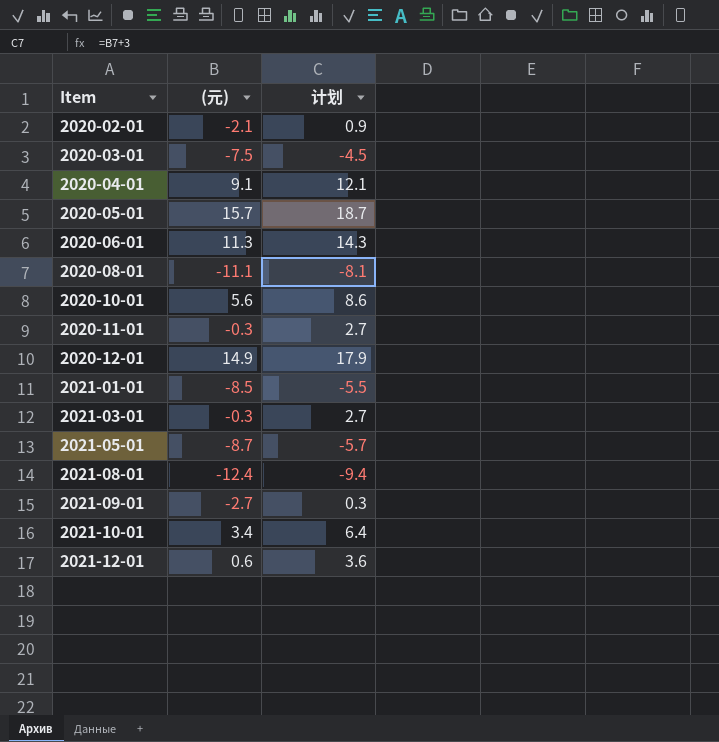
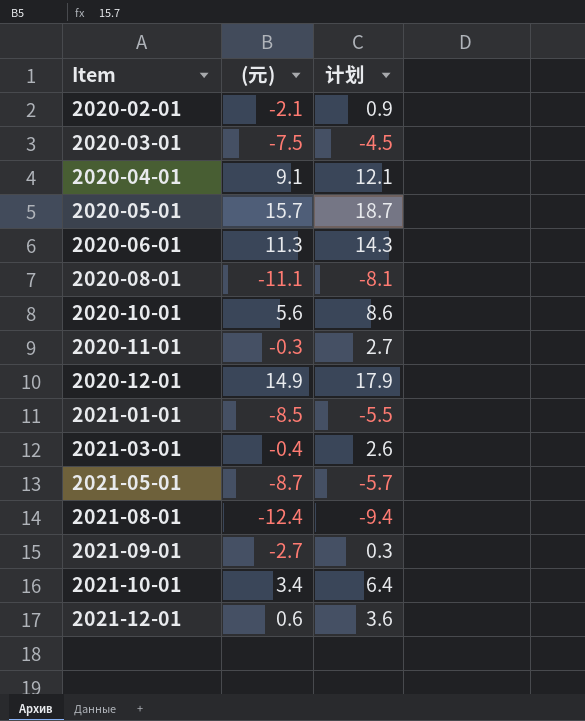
2021-03-01 | (元): -0.3 -> -0.4
2021-03-01 | 计划: 2.7 -> 2.6

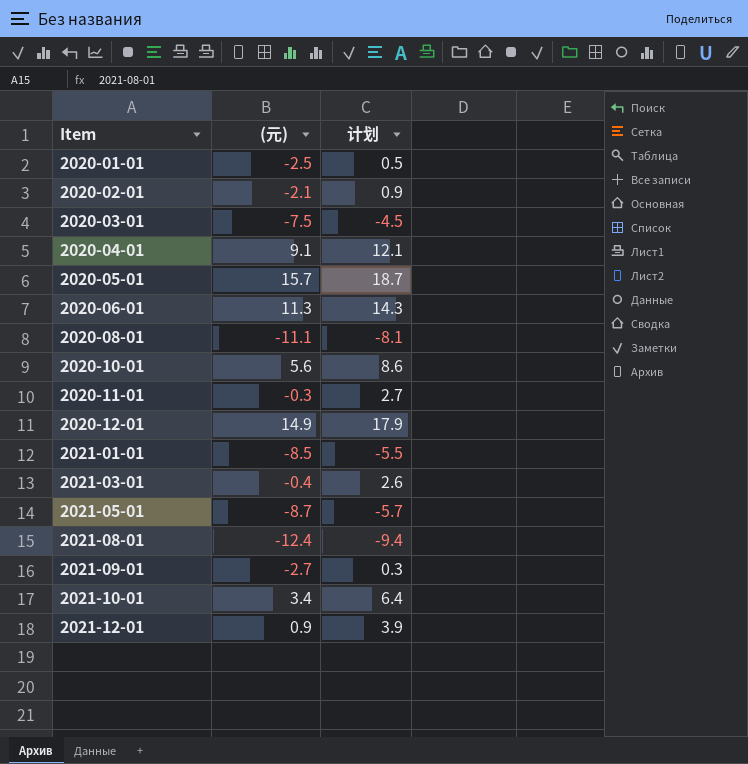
row 2020-01-01: none -> -2.5 | 0.5
2021-12-01 | (元): 0.6 -> 0.9
2021-12-01 | 计划: 3.6 -> 3.9

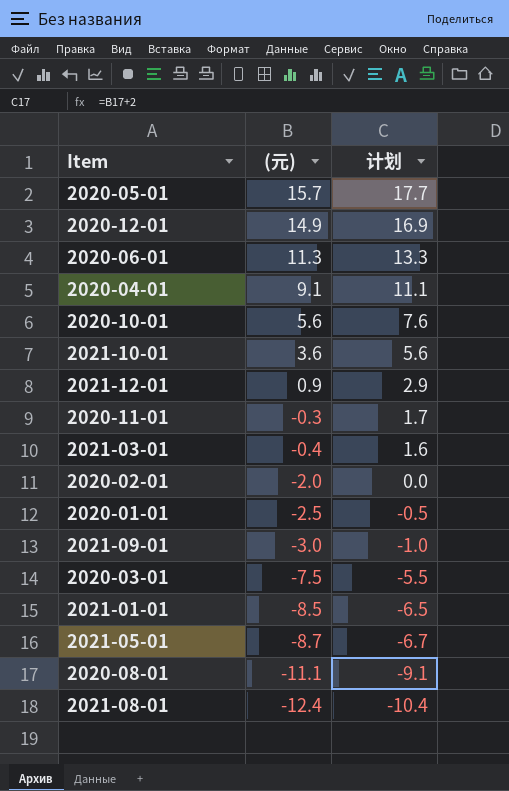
row order: Item ascending -> (元) descending
column 计划 | formula: [(元)] + 3 -> [(元)] + 2
2021-10-01 | (元): 3.4 -> 3.6
2020-02-01 | (元): -2.1 -> -2.0
2021-09-01 | (元): -2.7 -> -3.0

